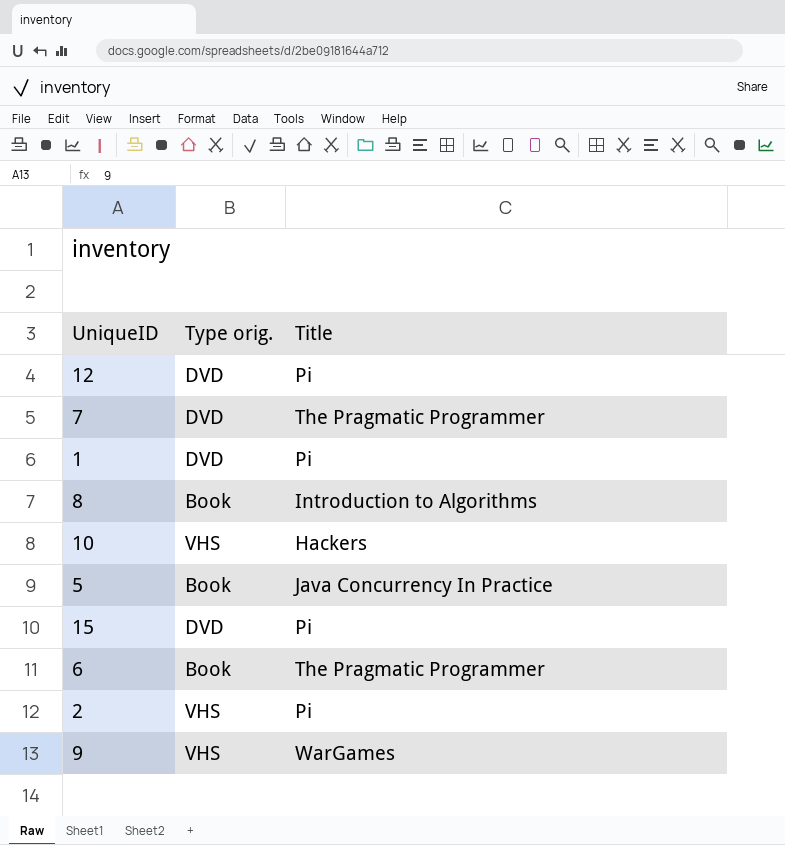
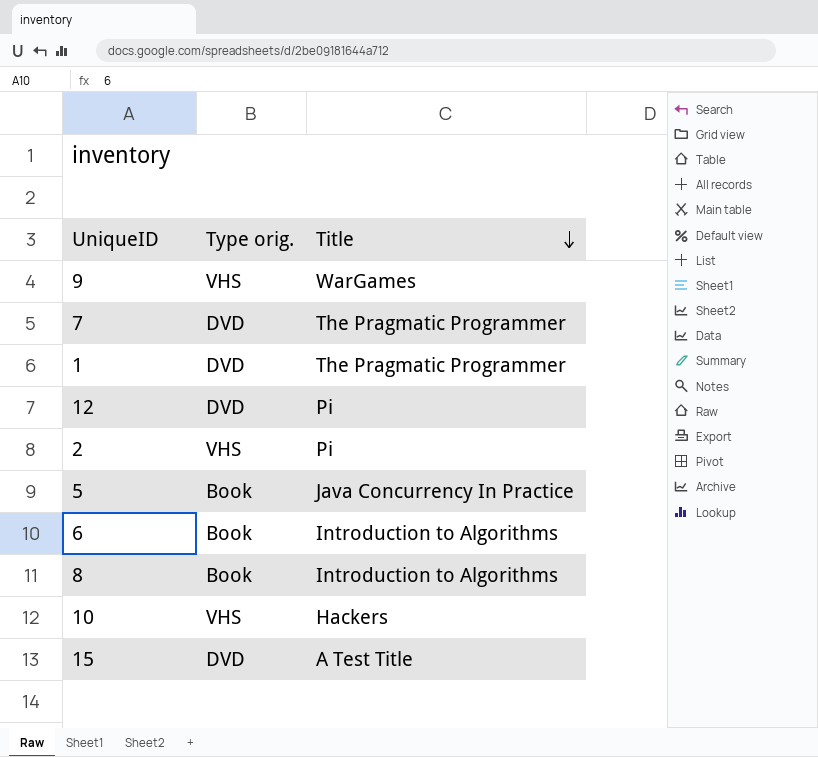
row order: none -> Title descending
1 | Title: Pi -> The Pragmatic Programmer
6 | Title: The Pragmatic Programmer -> Introduction to Algorithms
15 | Title: Pi -> A Test Title

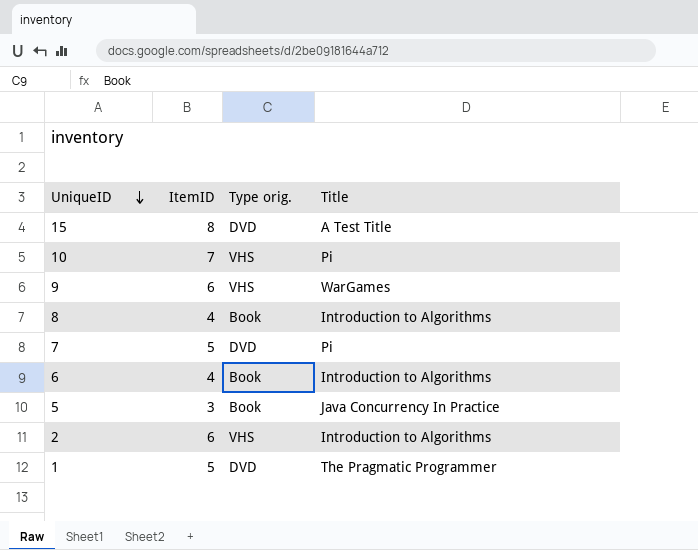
row order: Title descending -> UniqueID descending
column ItemID | position: none -> 2
row 12: DVD | Pi -> none
10 | Title: Hackers -> Pi
7 | Title: The Pragmatic Programmer -> Pi
2 | Title: Pi -> Introduction to Algorithms

